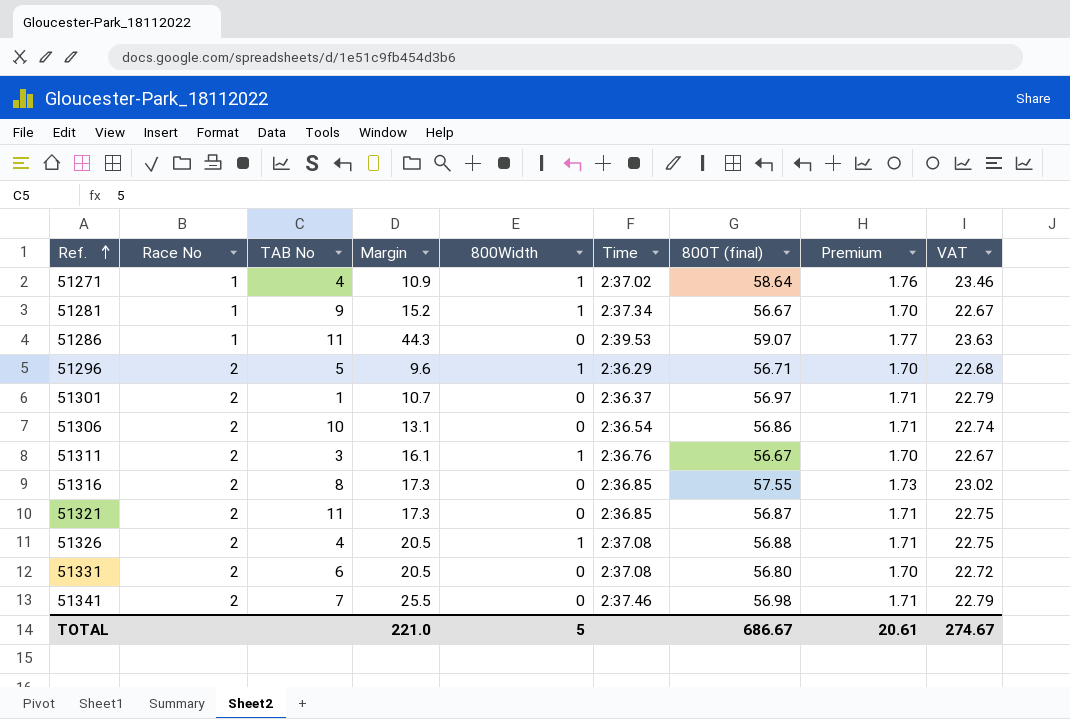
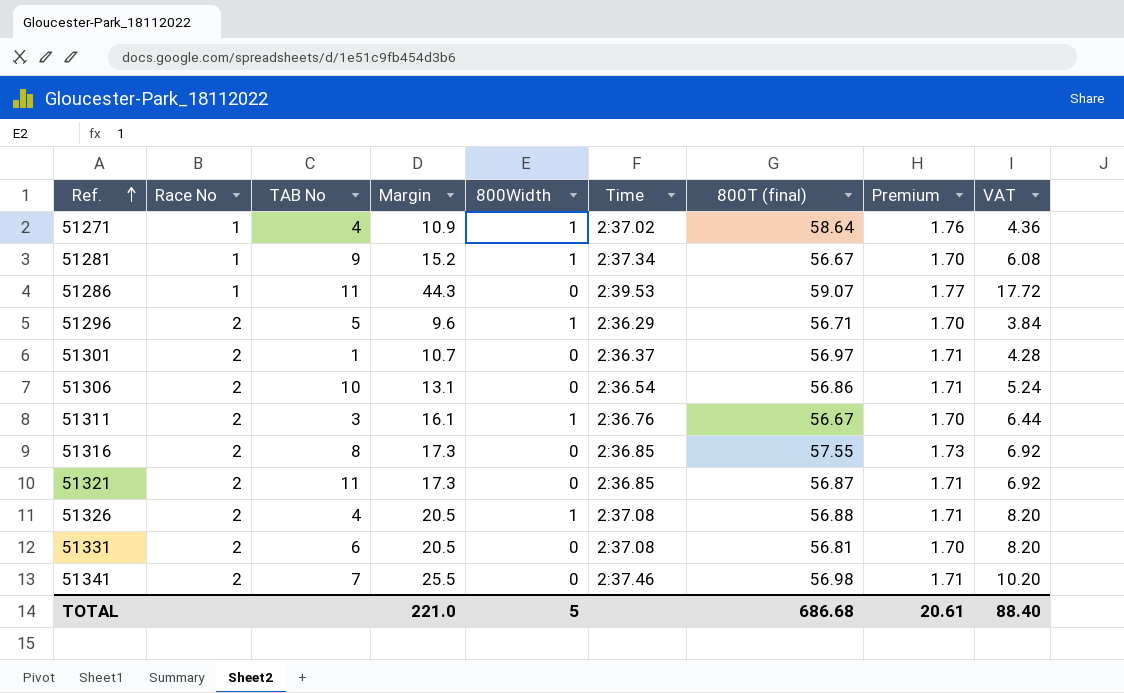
column VAT | formula: [800T (final)] * 0.4 -> [Margin] * 0.4
51331 | 800T (final): 56.80 -> 56.81
TOTAL | 800T (final): 686.67 -> 686.68
TOTAL | VAT: 274.67 -> 88.40

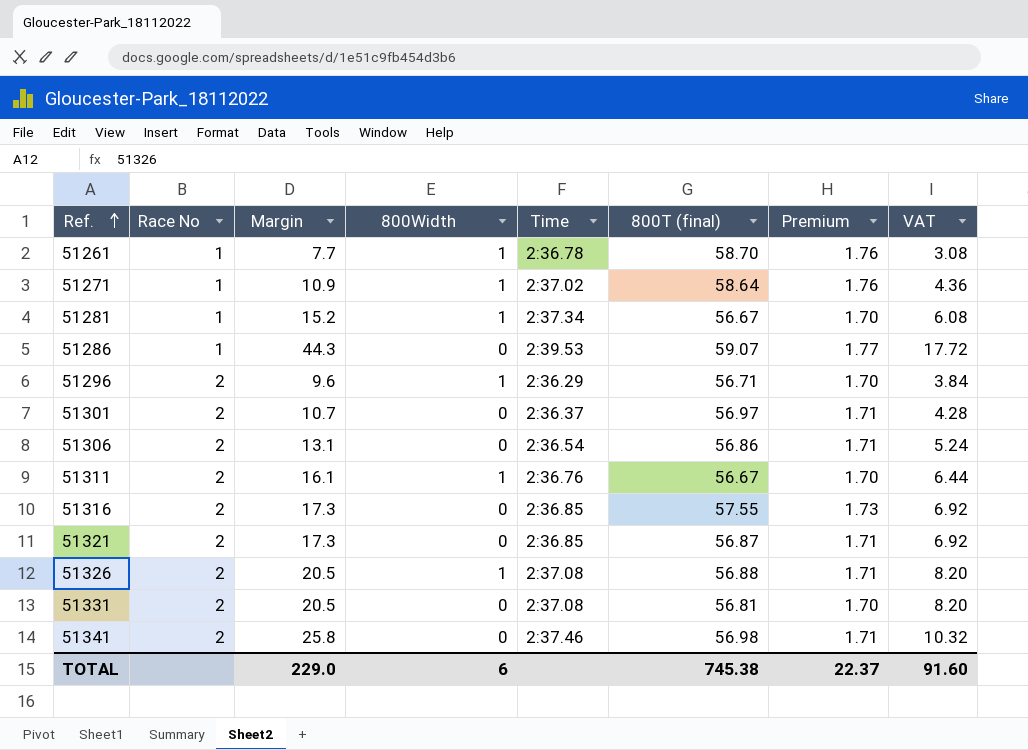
column TAB No | position: 3 -> none
row 51261: none -> 1 | 7.7 | 1 | 2:36.78 | 58.70 | 1.76 | 3.08
51341 | Margin: 25.5 -> 25.8
51341 | VAT: 10.20 -> 10.32
TOTAL | Margin: 221.0 -> 229.0
TOTAL | 800Width: 5 -> 6
TOTAL | 800T (final): 686.68 -> 745.38
TOTAL | Premium: 20.61 -> 22.37
TOTAL | VAT: 88.40 -> 91.60

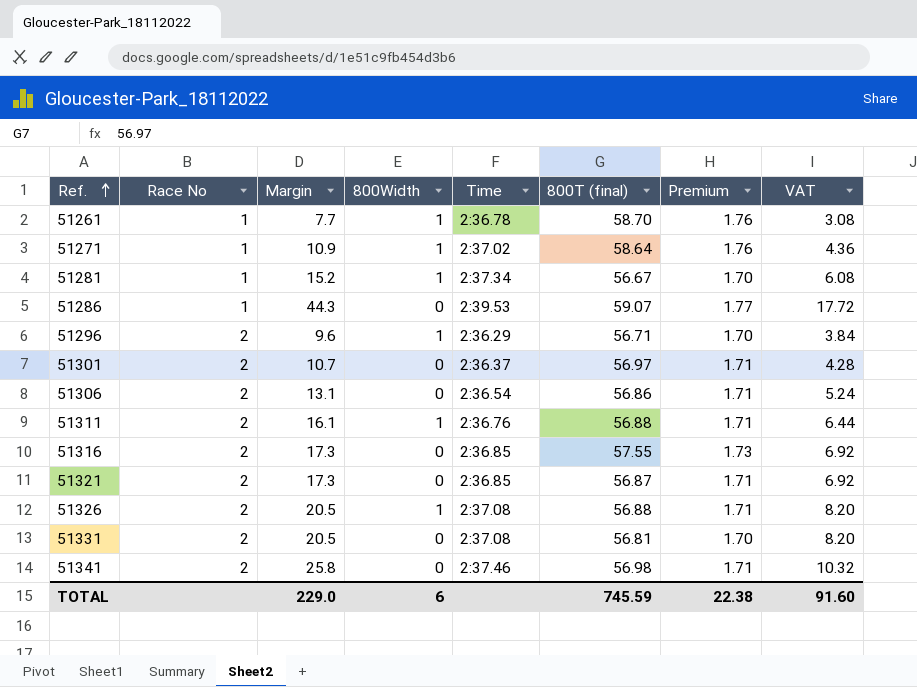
51311 | 800T (final): 56.67 -> 56.88
51311 | Premium: 1.70 -> 1.71
TOTAL | 800T (final): 745.38 -> 745.59
TOTAL | Premium: 22.37 -> 22.38

